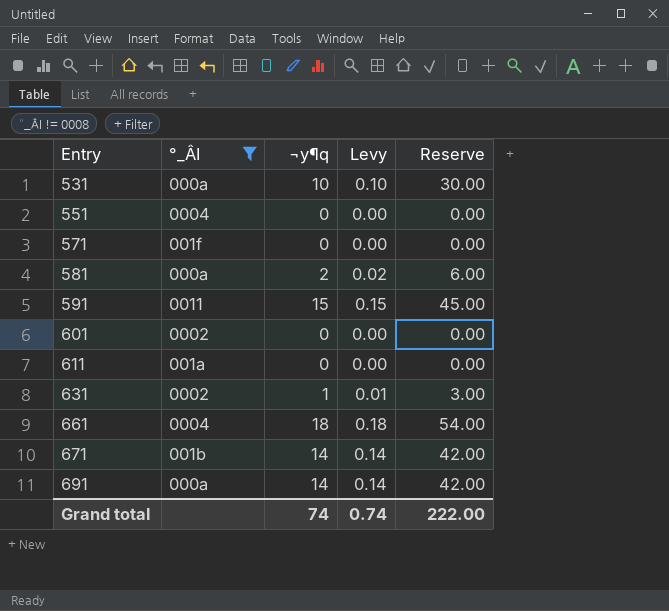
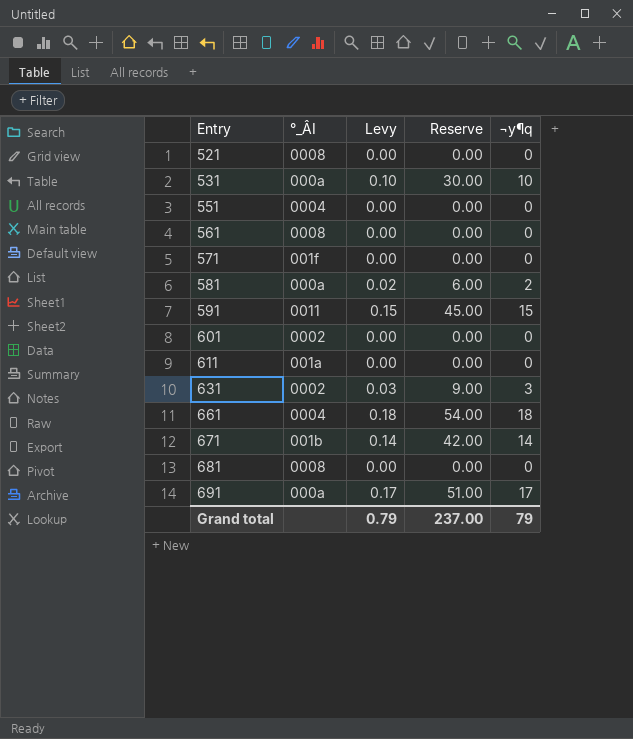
filter: °_ÂI != 0008 -> none
column ¬y¶q | position: 3 -> 5
631 | Levy: 0.01 -> 0.03
631 | Reserve: 3.00 -> 9.00
631 | ¬y¶q: 1 -> 3
691 | Levy: 0.14 -> 0.17
691 | Reserve: 42.00 -> 51.00
691 | ¬y¶q: 14 -> 17
Grand total | Levy: 0.74 -> 0.79
Grand total | Reserve: 222.00 -> 237.00
Grand total | ¬y¶q: 74 -> 79

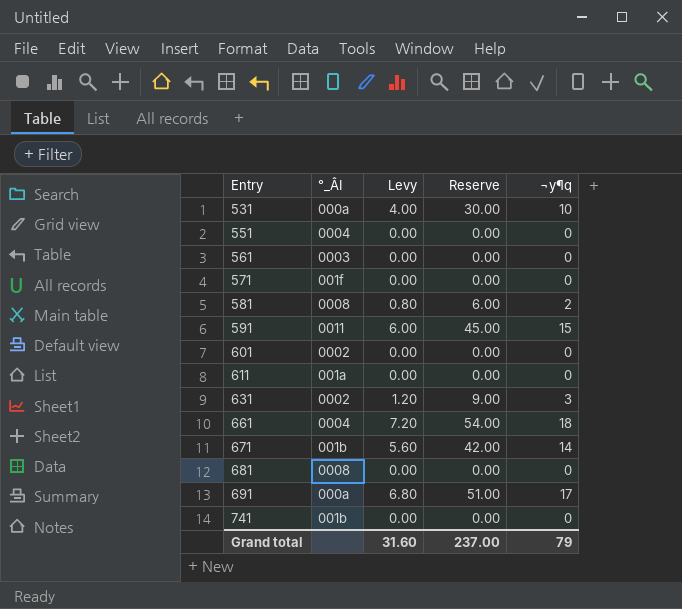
column Levy | formula: [¬y¶q] * 0.01 -> [¬y¶q] * 0.4
row 521: 0008 | 0.00 | 0.00 | 0 -> none
561 | °_ÂI: 0008 -> 0003
581 | °_ÂI: 000a -> 0008
row 741: none -> 001b | 0.00 | 0.00 | 0
Grand total | Levy: 0.79 -> 31.60

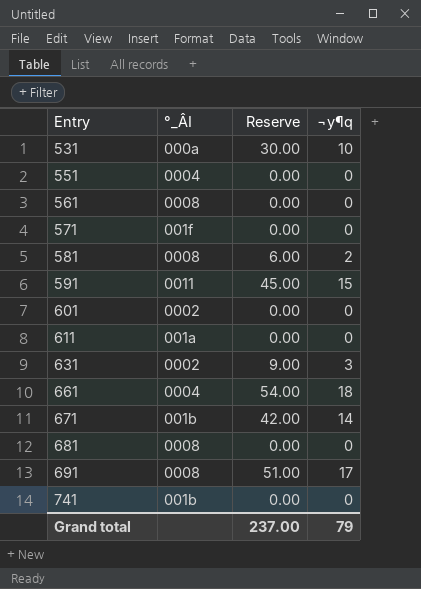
column Levy | formula: [¬y¶q] * 0.4 -> none
561 | °_ÂI: 0003 -> 0008
691 | °_ÂI: 000a -> 0008

